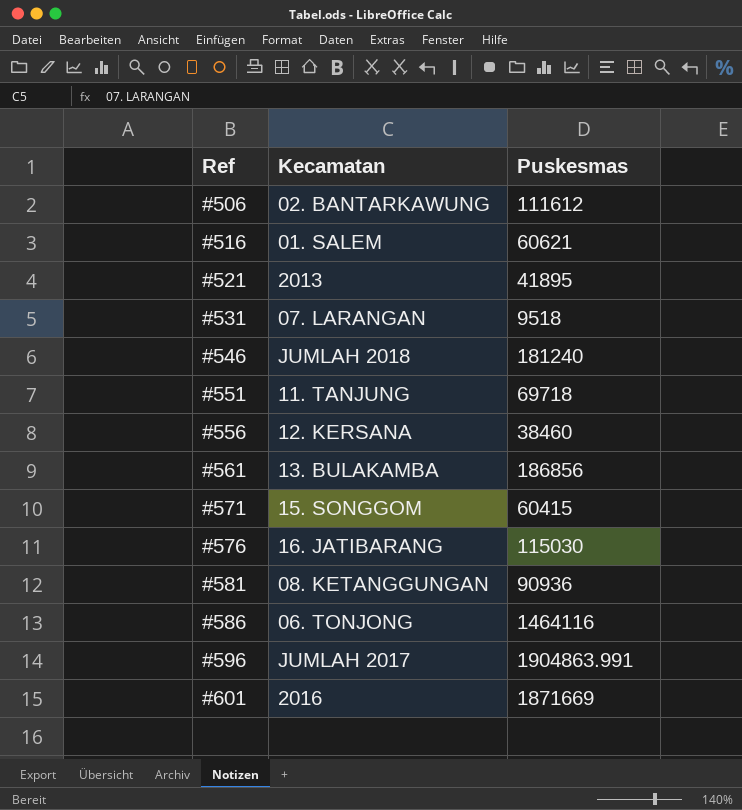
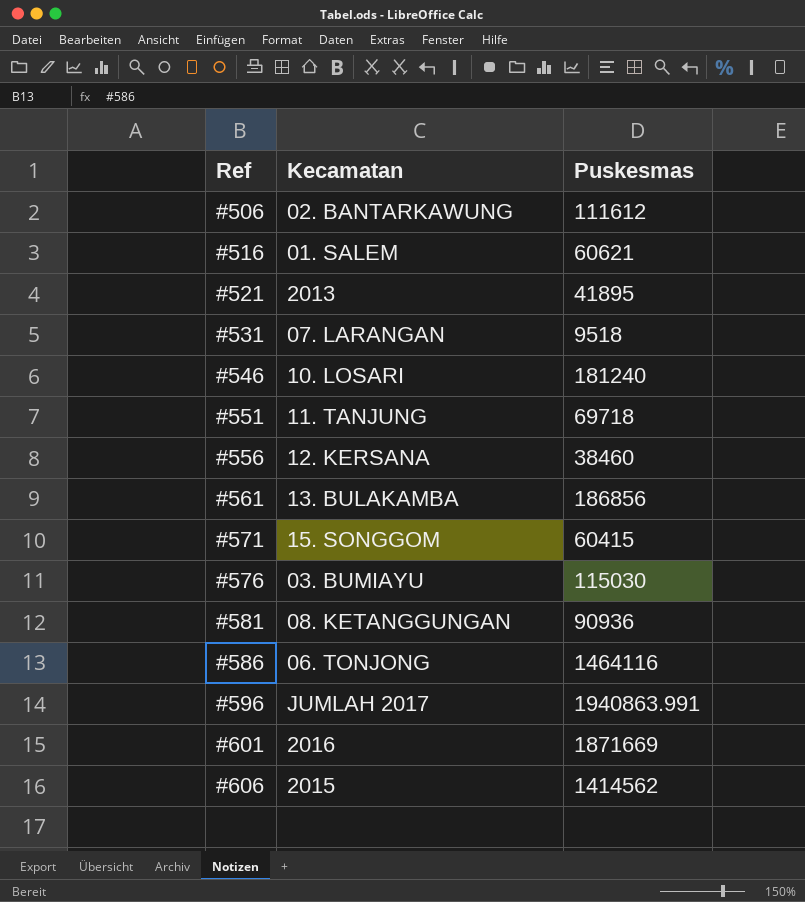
#546 | Kecamatan: JUMLAH 2018 -> 10. LOSARI
#576 | Kecamatan: 16. JATIBARANG -> 03. BUMIAYU
#596 | Puskesmas: 1904863.991 -> 1940863.991
row #606: none -> 2015 | 1414562

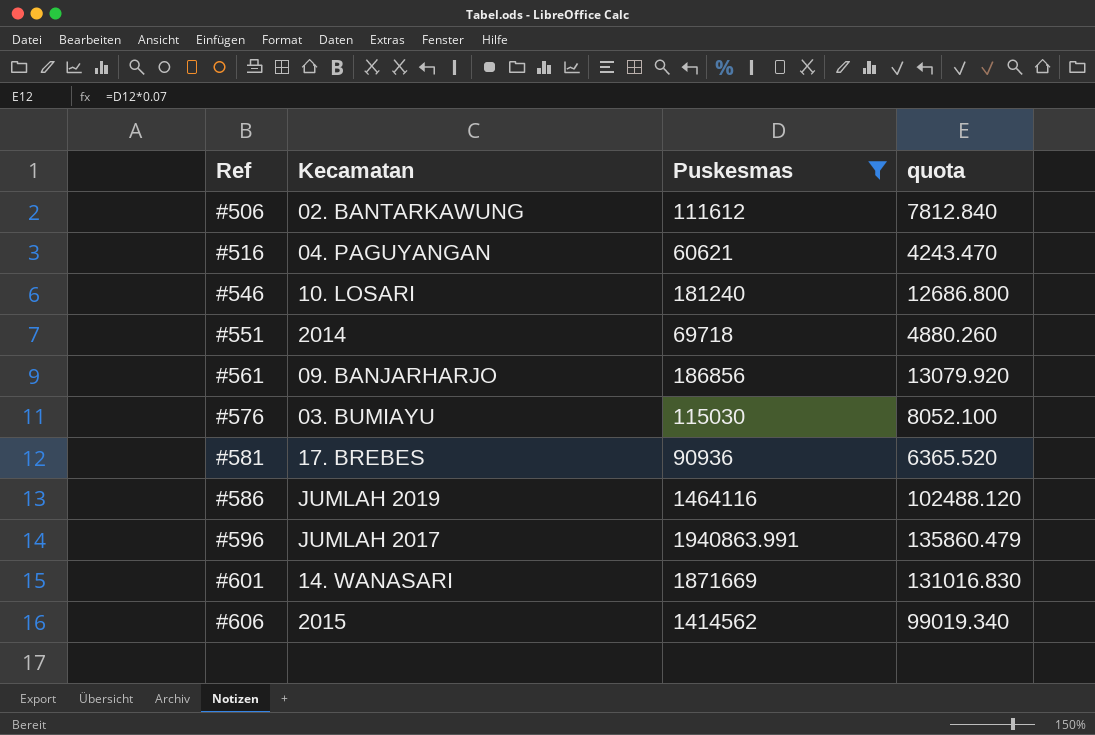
filter: none -> Puskesmas >= 60621
column quota | formula: none -> [Puskesmas] * 0.07
#516 | Kecamatan: 01. SALEM -> 04. PAGUYANGAN
#551 | Kecamatan: 11. TANJUNG -> 2014
#561 | Kecamatan: 13. BULAKAMBA -> 09. BANJARHARJO
#581 | Kecamatan: 08. KETANGGUNGAN -> 17. BREBES
#586 | Kecamatan: 06. TONJONG -> JUMLAH 2019
#601 | Kecamatan: 2016 -> 14. WANASARI

